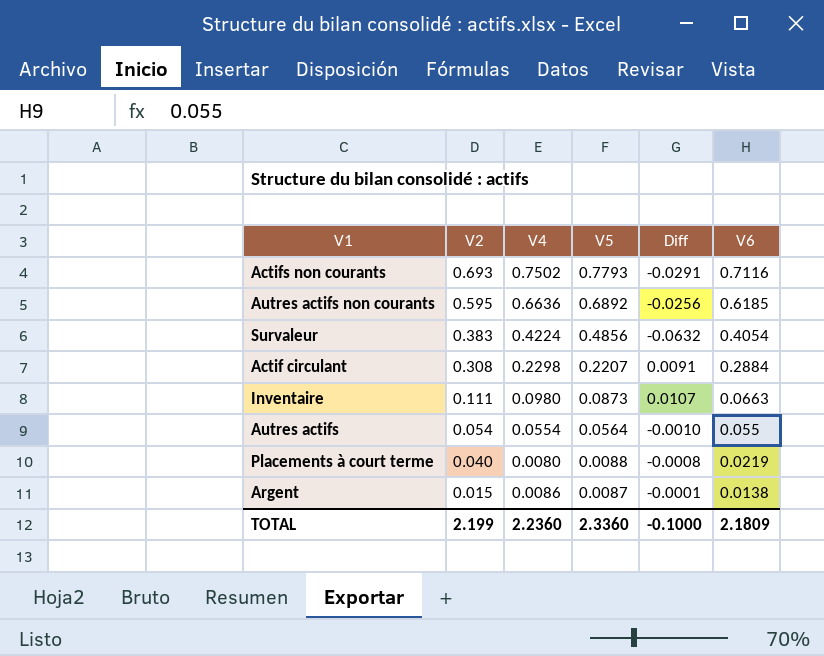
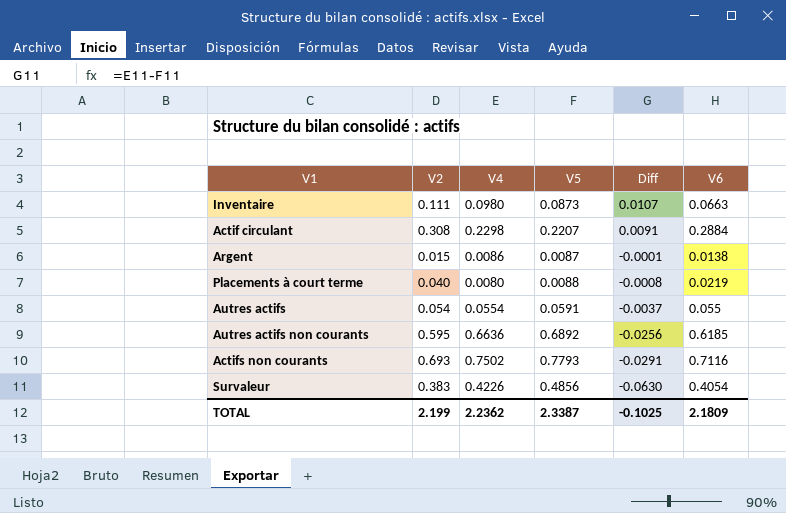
row order: V2 descending -> Diff descending
Autres actifs | V5: 0.0564 -> 0.0591
Autres actifs | Diff: -0.0010 -> -0.0037
Survaleur | V4: 0.4224 -> 0.4226
Survaleur | Diff: -0.0632 -> -0.0630
TOTAL | V4: 2.2360 -> 2.2362
TOTAL | V5: 2.3360 -> 2.3387
TOTAL | Diff: -0.1000 -> -0.1025

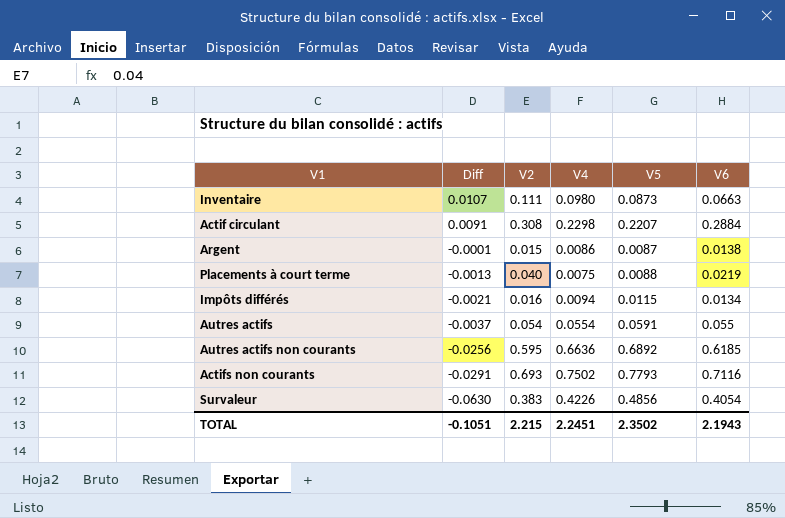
column Diff | position: 5 -> 2
Placements à court terme | Diff: -0.0008 -> -0.0013
Placements à court terme | V4: 0.0080 -> 0.0075
row Impôts différés: none -> -0.0021 | 0.016 | 0.0094 | 0.0115 | 0.0134
TOTAL | Diff: -0.1025 -> -0.1051
TOTAL | V2: 2.199 -> 2.215
TOTAL | V4: 2.2362 -> 2.2451
TOTAL | V5: 2.3387 -> 2.3502
TOTAL | V6: 2.1809 -> 2.1943

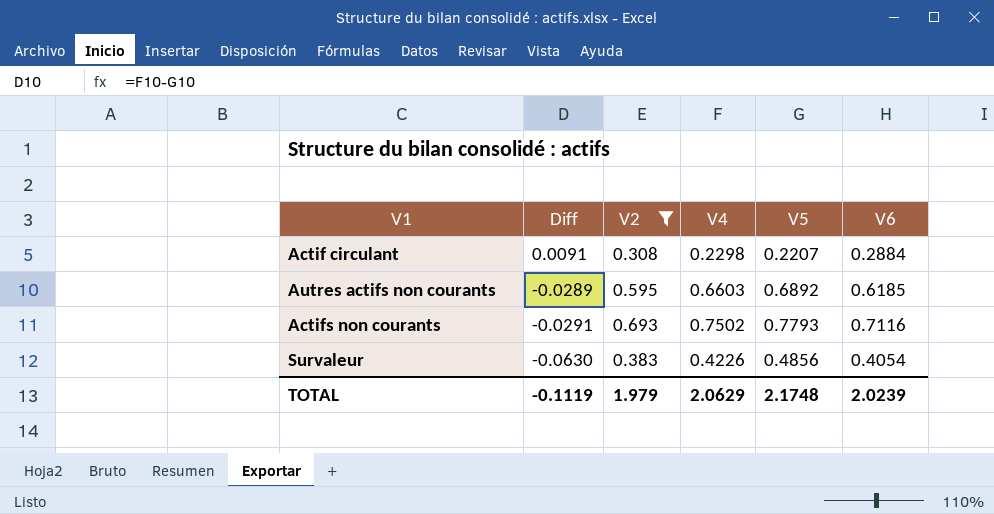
filter: none -> V2 >= 0.308
Autres actifs non courants | Diff: -0.0256 -> -0.0289
Autres actifs non courants | V4: 0.6636 -> 0.6603
TOTAL | Diff: -0.1051 -> -0.1119
TOTAL | V2: 2.215 -> 1.979
TOTAL | V4: 2.2451 -> 2.0629
TOTAL | V5: 2.3502 -> 2.1748
TOTAL | V6: 2.1943 -> 2.0239

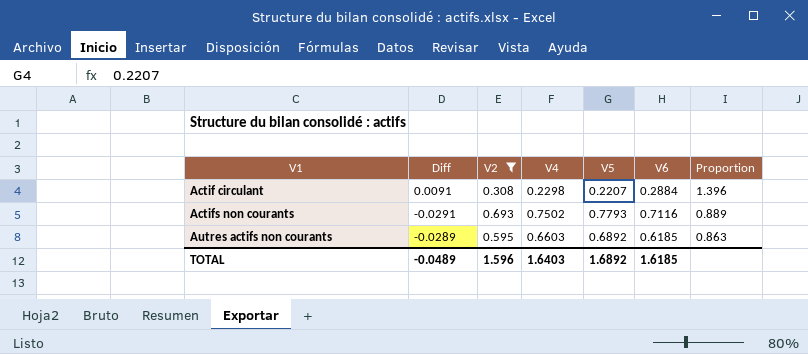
row order: Diff descending -> V1 ascending
column Proportion | formula: none -> [V2] / [V5]
row Survaleur: -0.0630 | 0.383 | 0.4226 | 0.4856 | 0.4054 -> none
TOTAL | Diff: -0.1119 -> -0.0489
TOTAL | V2: 1.979 -> 1.596
TOTAL | V4: 2.0629 -> 1.6403
TOTAL | V5: 2.1748 -> 1.6892
TOTAL | V6: 2.0239 -> 1.6185

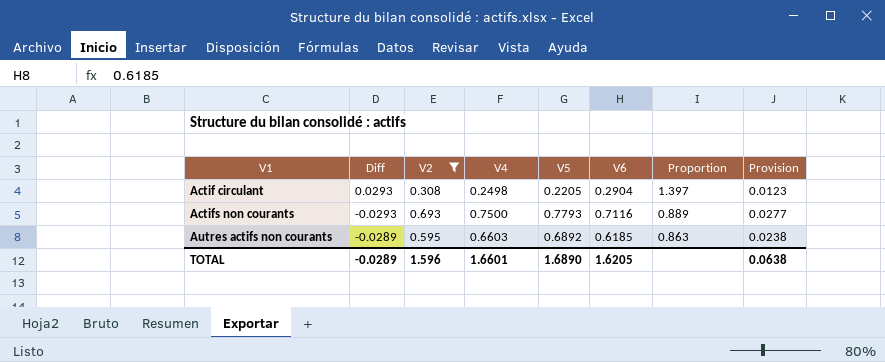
column Provision | formula: none -> [V2] * 0.04
Actif circulant | Diff: 0.0091 -> 0.0293
Actif circulant | V4: 0.2298 -> 0.2498
Actif circulant | V5: 0.2207 -> 0.2205
Actif circulant | V6: 0.2884 -> 0.2904
Actif circulant | Proportion: 1.396 -> 1.397
Actifs non courants | Diff: -0.0291 -> -0.0293
Actifs non courants | V4: 0.7502 -> 0.7500
TOTAL | Diff: -0.0489 -> -0.0289
TOTAL | V4: 1.6403 -> 1.6601
TOTAL | V5: 1.6892 -> 1.6890
TOTAL | V6: 1.6185 -> 1.6205

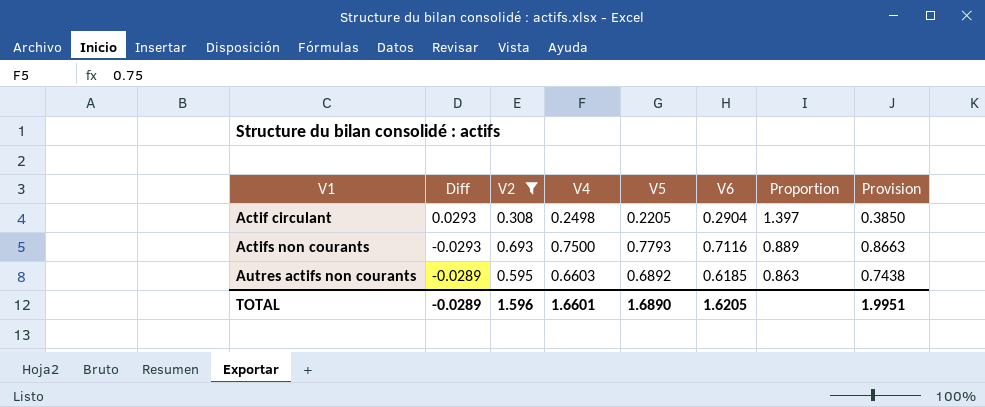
column Provision | formula: [V2] * 0.04 -> [V2] * 1.25
TOTAL | Provision: 0.0638 -> 1.9951

